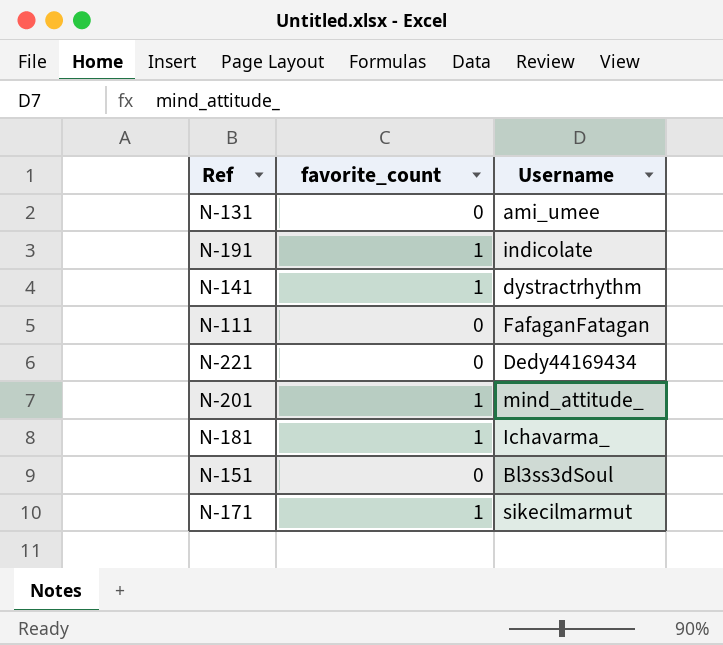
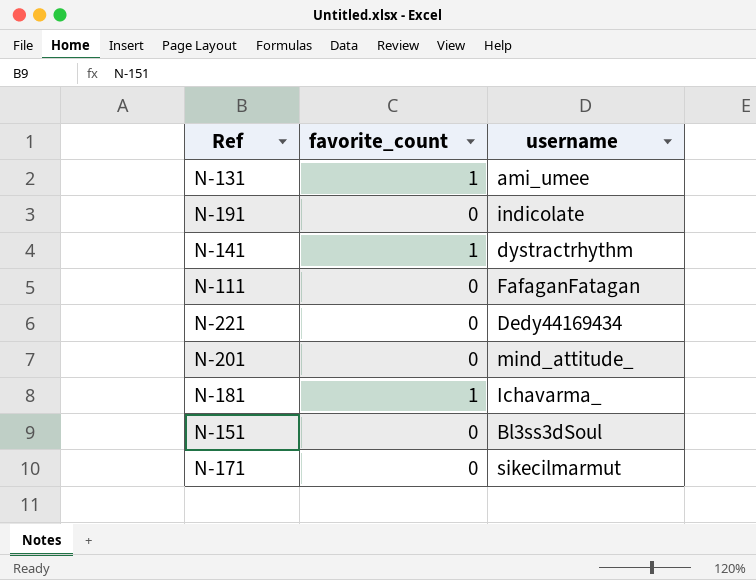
column name: Username -> username
N-131 | favorite_count: 0 -> 1
N-191 | favorite_count: 1 -> 0
N-201 | favorite_count: 1 -> 0
N-171 | favorite_count: 1 -> 0

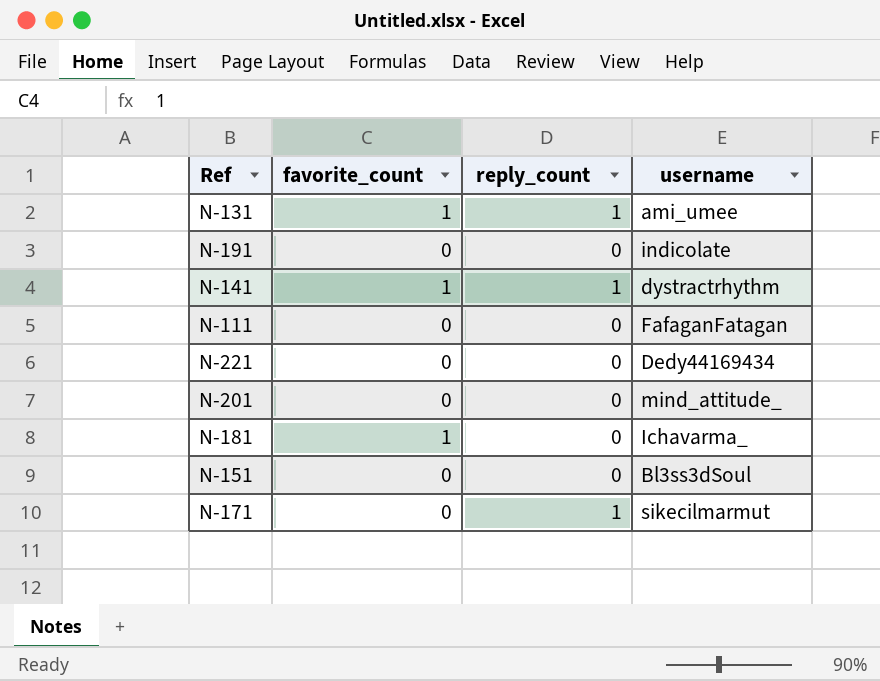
column reply_count | position: none -> 3

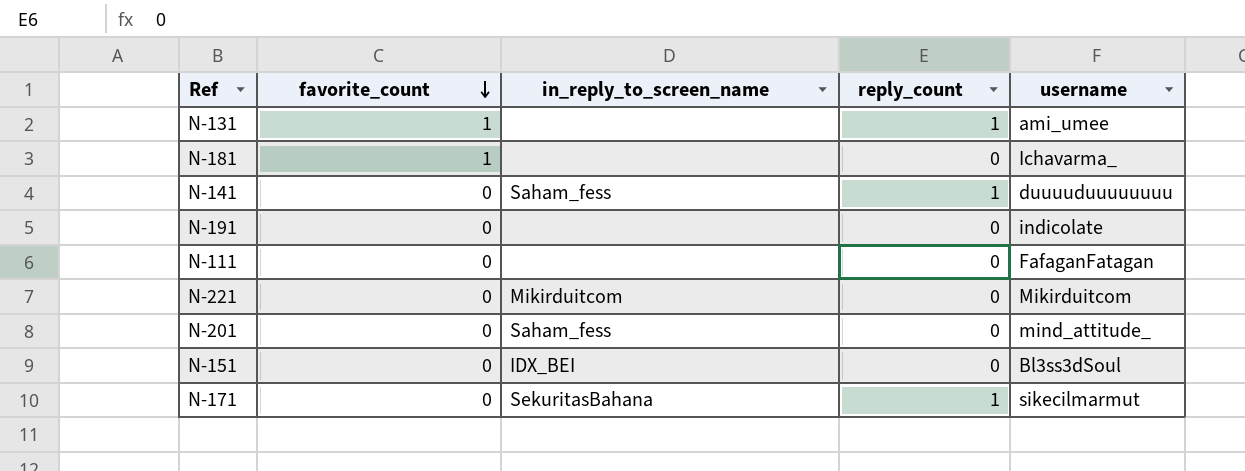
row order: none -> favorite_count descending
column in_reply_to_screen_name | position: none -> 3
N-141 | favorite_count: 1 -> 0
N-141 | username: dystractrhythm -> duuuuduuuuuuuu
N-221 | username: Dedy44169434 -> Mikirduitcom

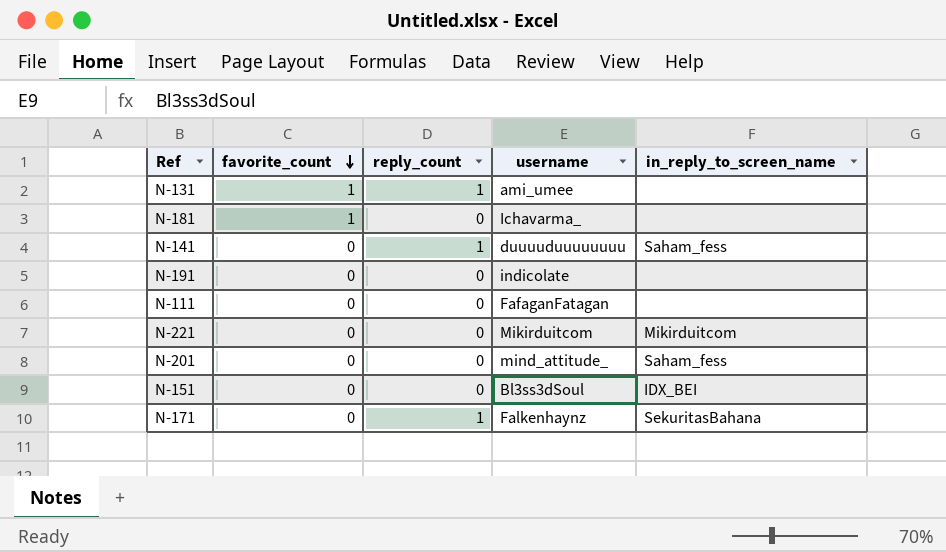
column in_reply_to_screen_name | position: 3 -> 5
N-171 | username: sikecilmarmut -> Falkenhaynz

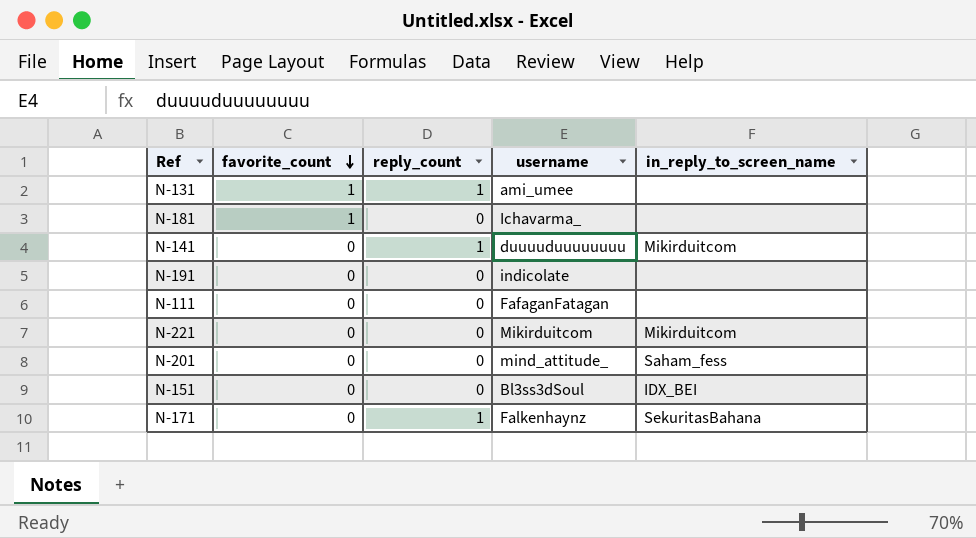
N-141 | in_reply_to_screen_name: Saham_fess -> Mikirduitcom

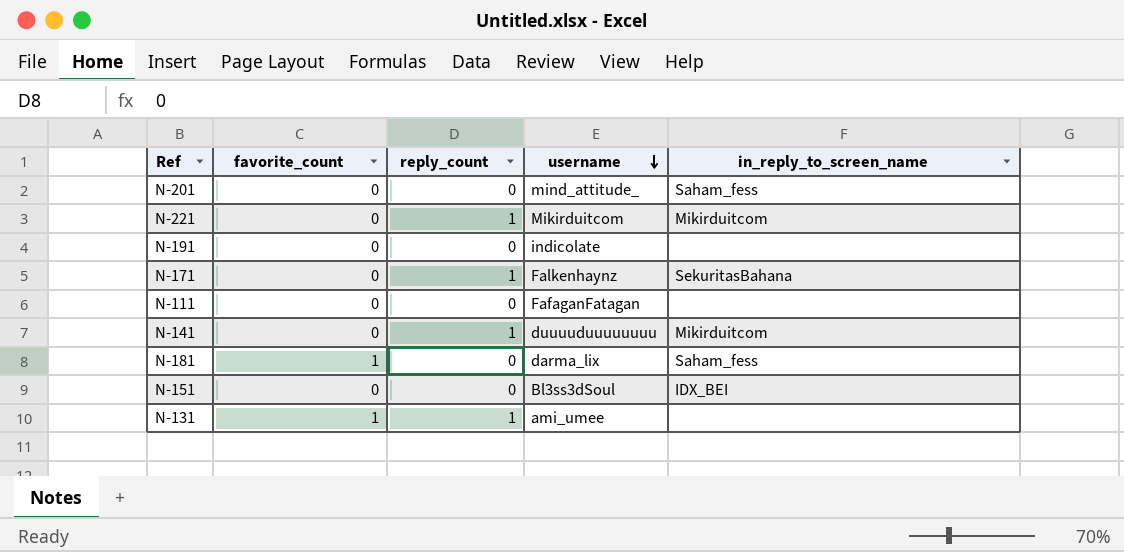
row order: favorite_count descending -> username descending
N-221 | reply_count: 0 -> 1
N-181 | username: Ichavarma_ -> darma_lix
N-181 | in_reply_to_screen_name: none -> Saham_fess

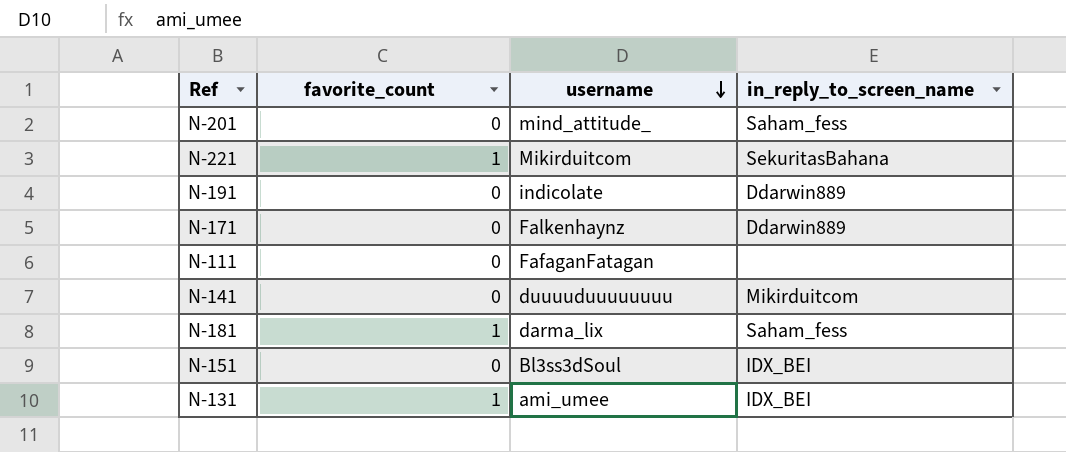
column reply_count | position: 3 -> none
N-221 | favorite_count: 0 -> 1
N-221 | in_reply_to_screen_name: Mikirduitcom -> SekuritasBahana
N-191 | in_reply_to_screen_name: none -> Ddarwin889
N-171 | in_reply_to_screen_name: SekuritasBahana -> Ddarwin889
N-131 | in_reply_to_screen_name: none -> IDX_BEI

